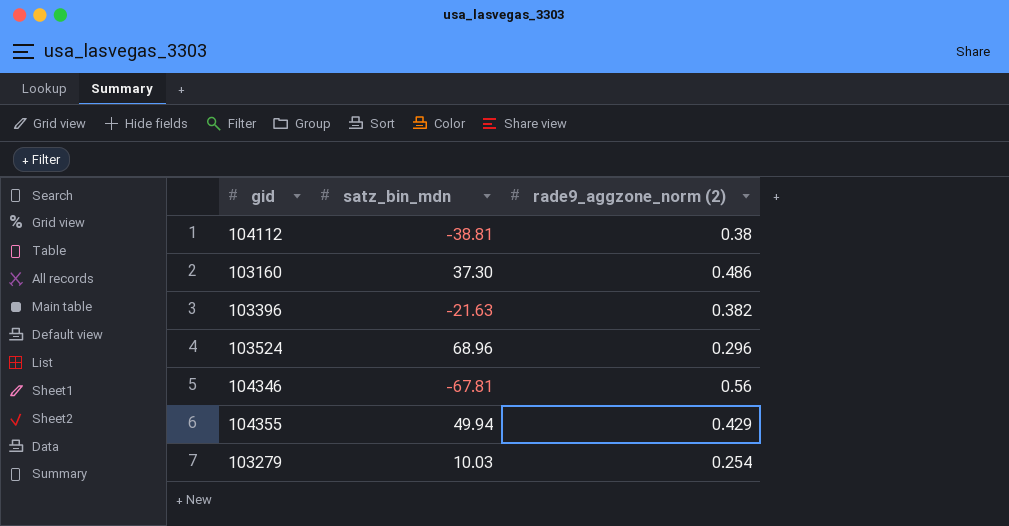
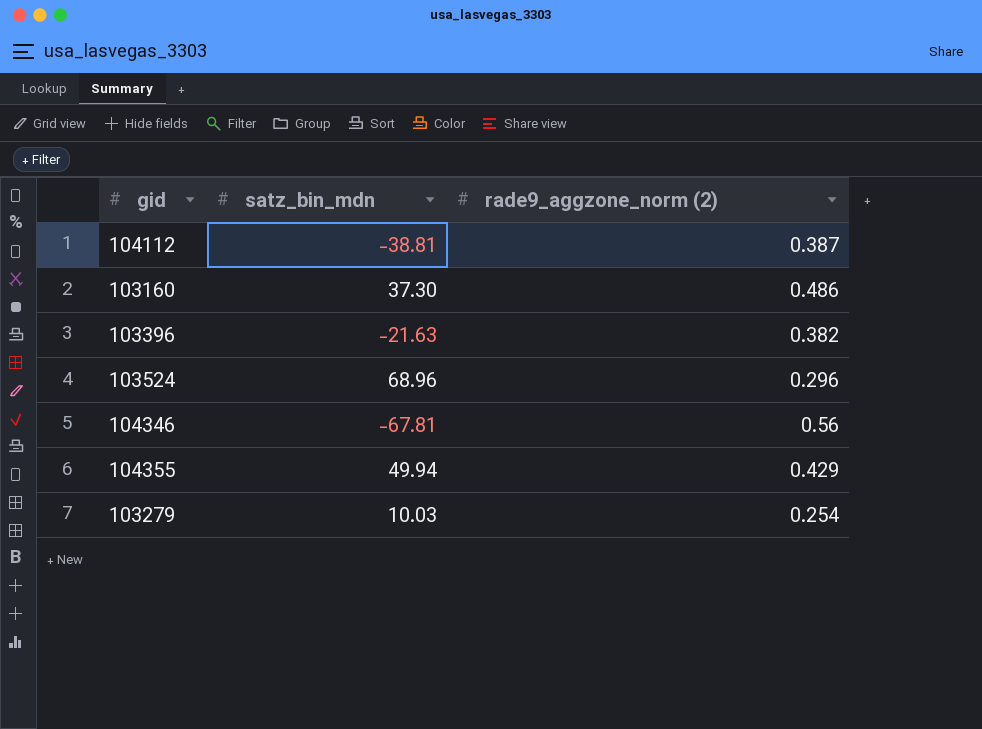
104112 | rade9_aggzone_norm (2): 0.38 -> 0.387

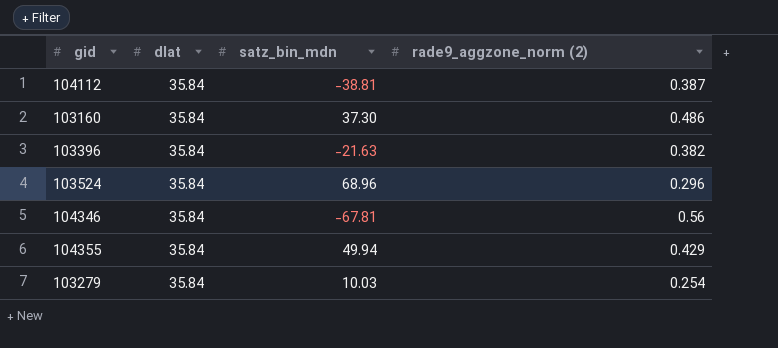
column dlat | position: none -> 2

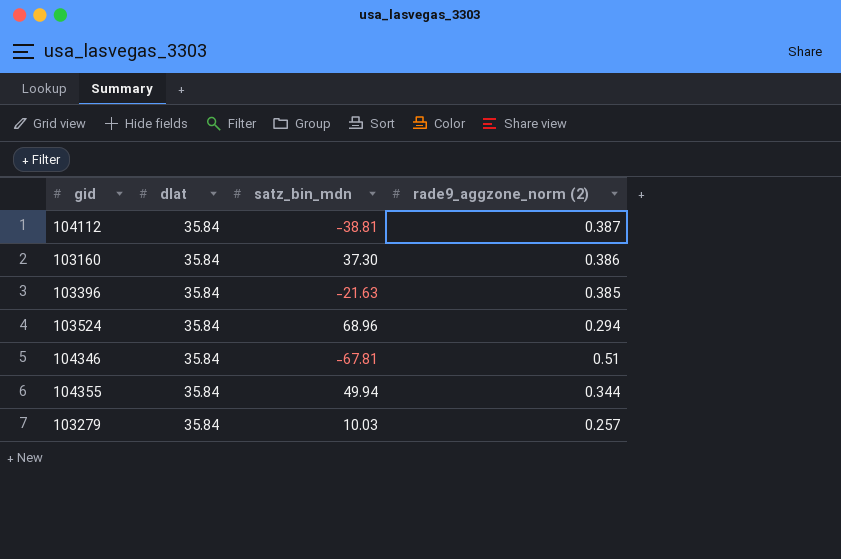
103160 | rade9_aggzone_norm (2): 0.486 -> 0.386
103396 | rade9_aggzone_norm (2): 0.382 -> 0.385
103524 | rade9_aggzone_norm (2): 0.296 -> 0.294
104346 | rade9_aggzone_norm (2): 0.56 -> 0.51
104355 | rade9_aggzone_norm (2): 0.429 -> 0.344
103279 | rade9_aggzone_norm (2): 0.254 -> 0.257

